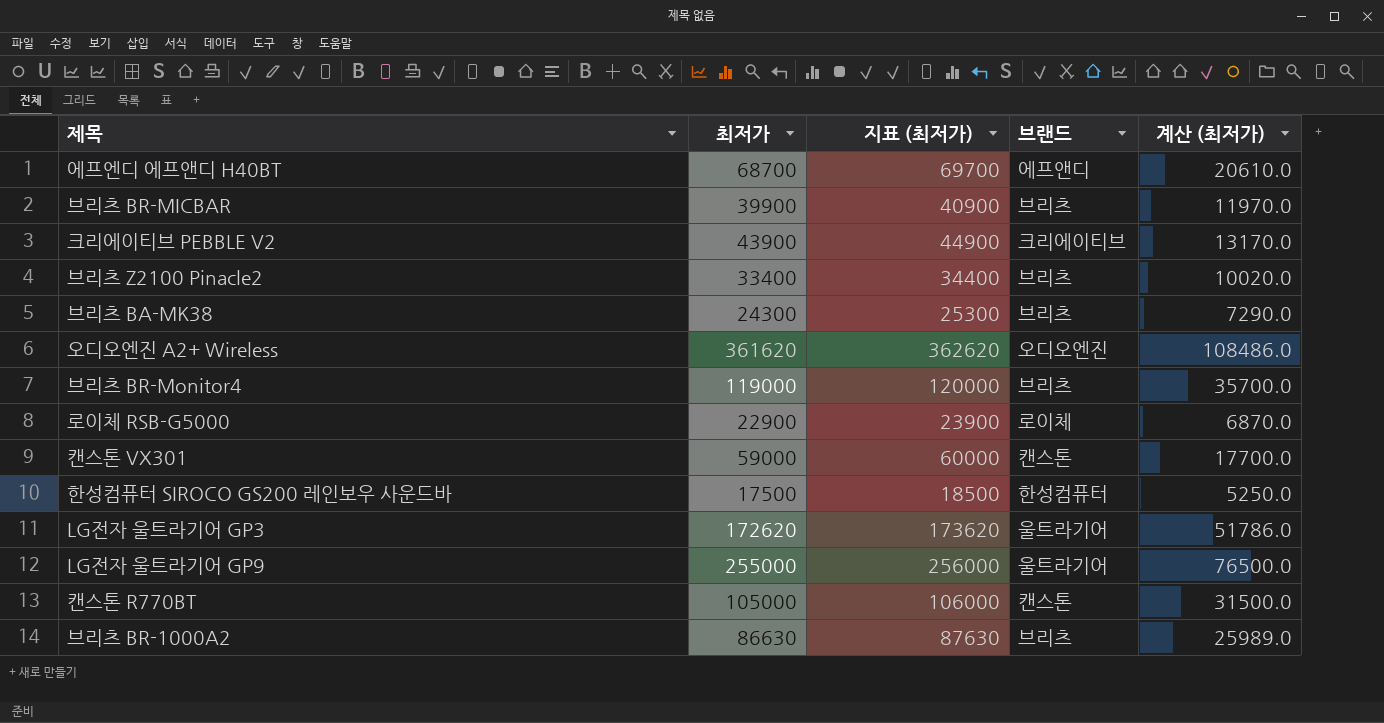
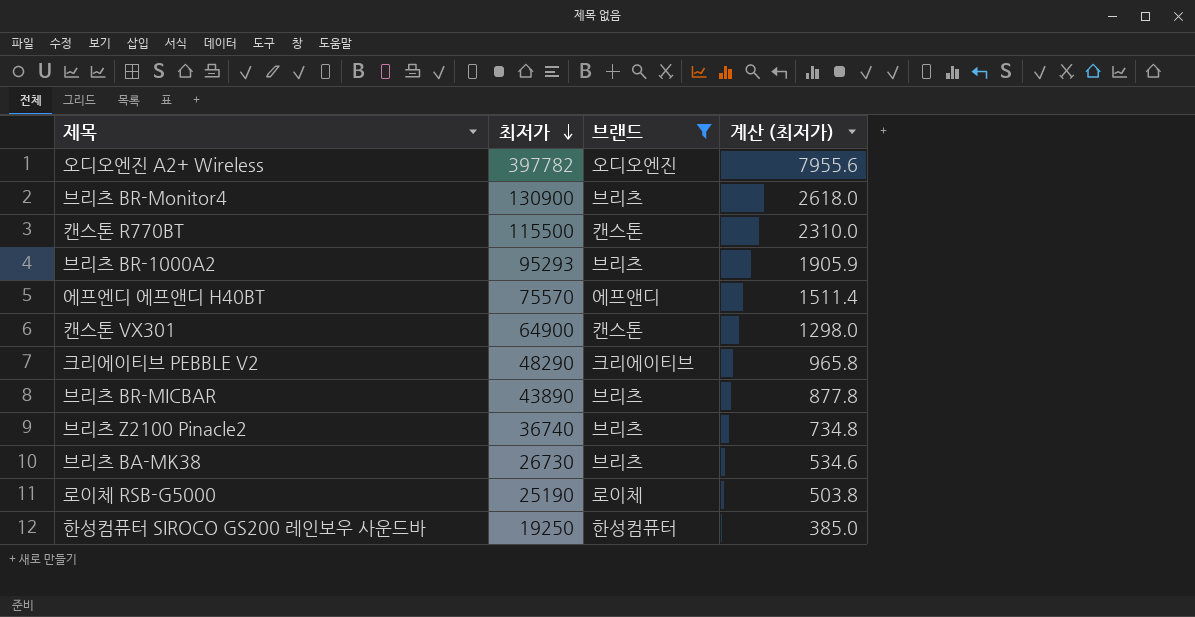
filter: none -> 브랜드 != 울트라기어
row order: none -> 최저가 descending
column 지표 (최저가) | formula: [최저가] + 1000 -> none
column 계산 (최저가) | formula: [최저가] * 0.3 -> [최저가] * 0.02
오디오엔진 A2+ Wireless | 최저가: 361620 -> 397782
브리츠 BR-Monitor4 | 최저가: 119000 -> 130900
캔스톤 R770BT | 최저가: 105000 -> 115500
브리츠 BR-1000A2 | 최저가: 86630 -> 95293
에프엔디 에프앤디 H40BT | 최저가: 68700 -> 75570
캔스톤 VX301 | 최저가: 59000 -> 64900
크리에이티브 PEBBLE V2 | 최저가: 43900 -> 48290
브리츠 BR-MICBAR | 최저가: 39900 -> 43890
브리츠 Z2100 Pinacle2 | 최저가: 33400 -> 36740
브리츠 BA-MK38 | 최저가: 24300 -> 26730
로이체 RSB-G5000 | 최저가: 22900 -> 25190
한성컴퓨터 SIROCO GS200 레인보우 사운드바 | 최저가: 17500 -> 19250

